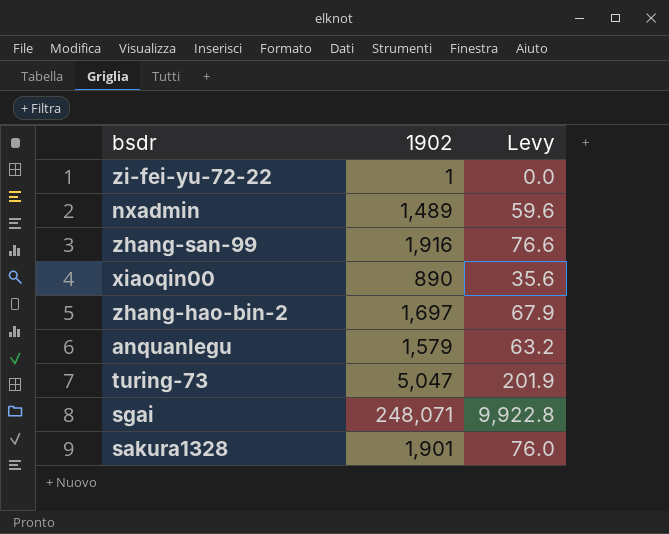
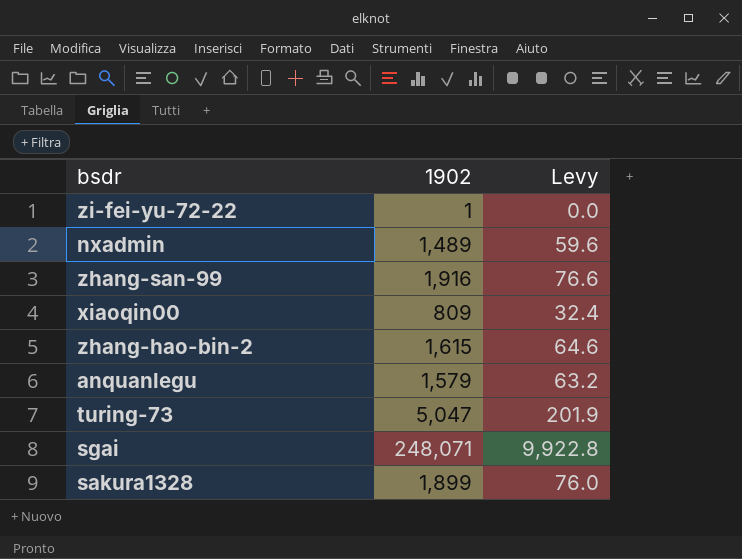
xiaoqin00 | 1902: 890 -> 809
xiaoqin00 | Levy: 35.6 -> 32.4
zhang-hao-bin-2 | 1902: 1,697 -> 1,615
zhang-hao-bin-2 | Levy: 67.9 -> 64.6
sakura1328 | 1902: 1,901 -> 1,899

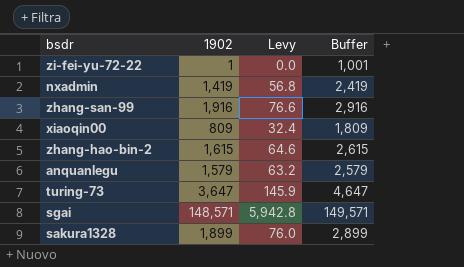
column Buffer | formula: none -> [1902] + 1000
nxadmin | 1902: 1,489 -> 1,419
nxadmin | Levy: 59.6 -> 56.8
turing-73 | 1902: 5,047 -> 3,647
turing-73 | Levy: 201.9 -> 145.9
sgai | 1902: 248,071 -> 148,571
sgai | Levy: 9,922.8 -> 5,942.8

